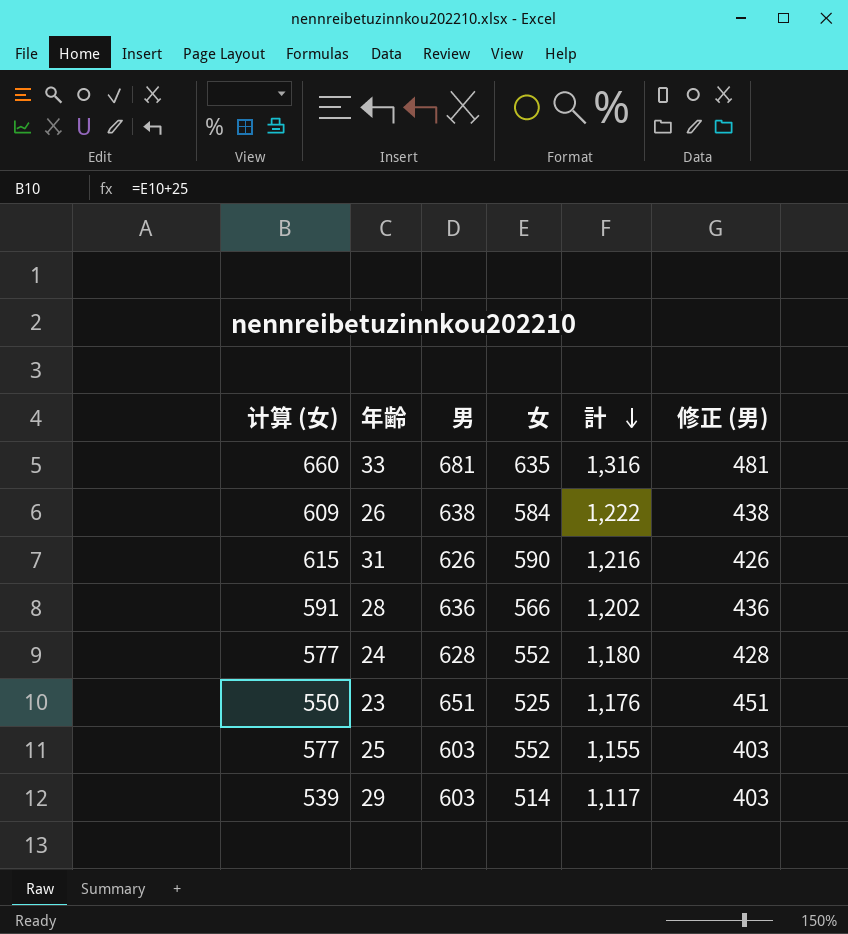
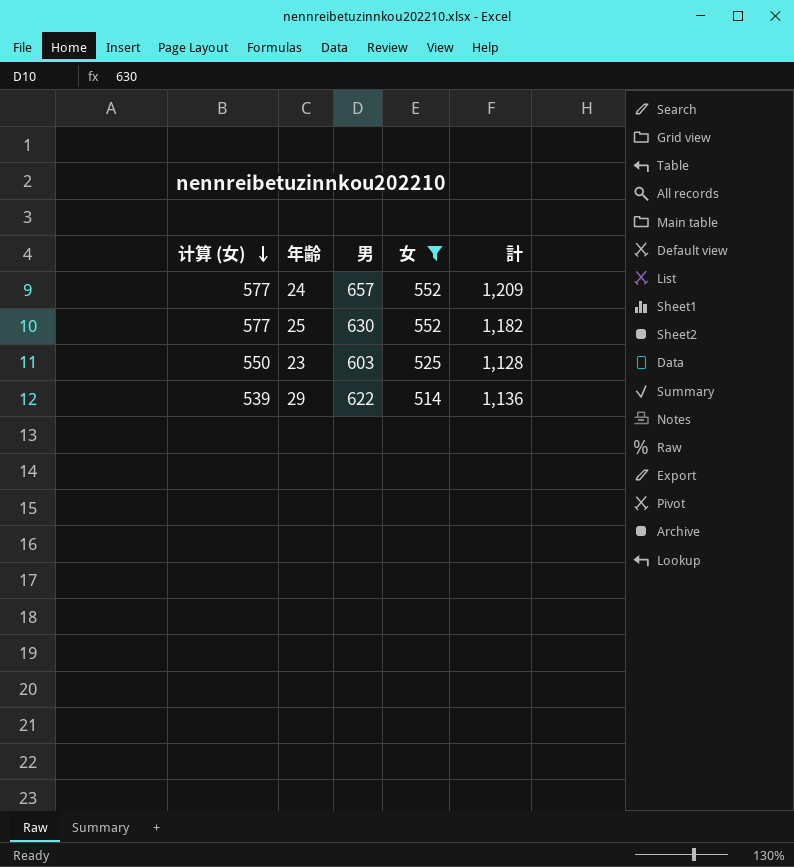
filter: none -> 女 <= 552
row order: 計 descending -> 计算 (女) descending
column 修正 (男) | formula: [男] - 200 -> none
24 | 男: 628 -> 657
24 | 計: 1,180 -> 1,209
25 | 男: 603 -> 630
25 | 計: 1,155 -> 1,182
23 | 男: 651 -> 603
23 | 計: 1,176 -> 1,128
29 | 男: 603 -> 622
29 | 計: 1,117 -> 1,136

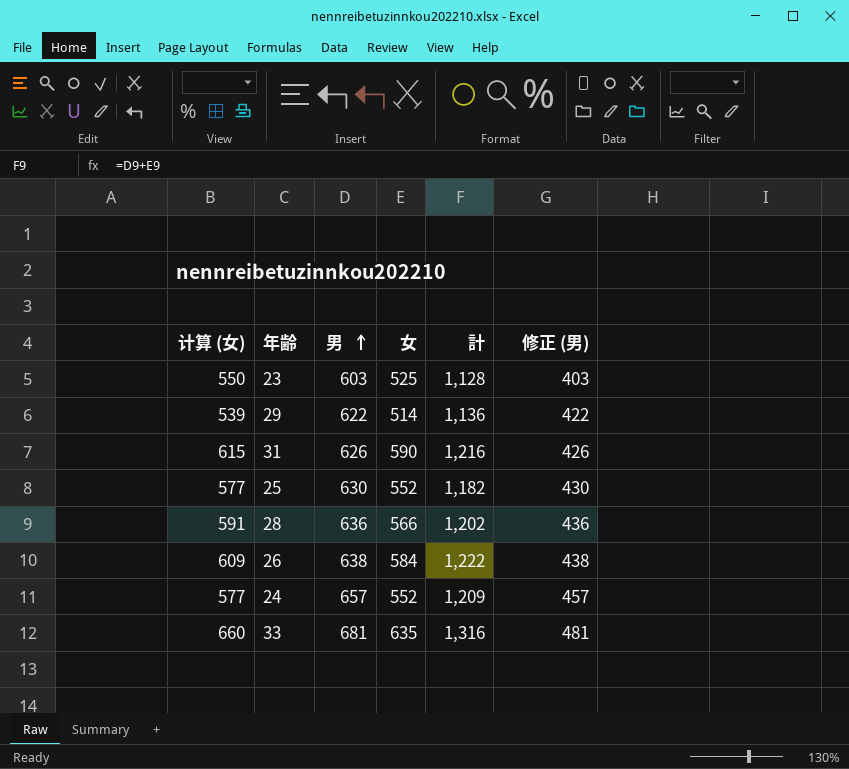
filter: 女 <= 552 -> none
row order: 计算 (女) descending -> 男 ascending
column 修正 (男) | formula: none -> [男] - 200

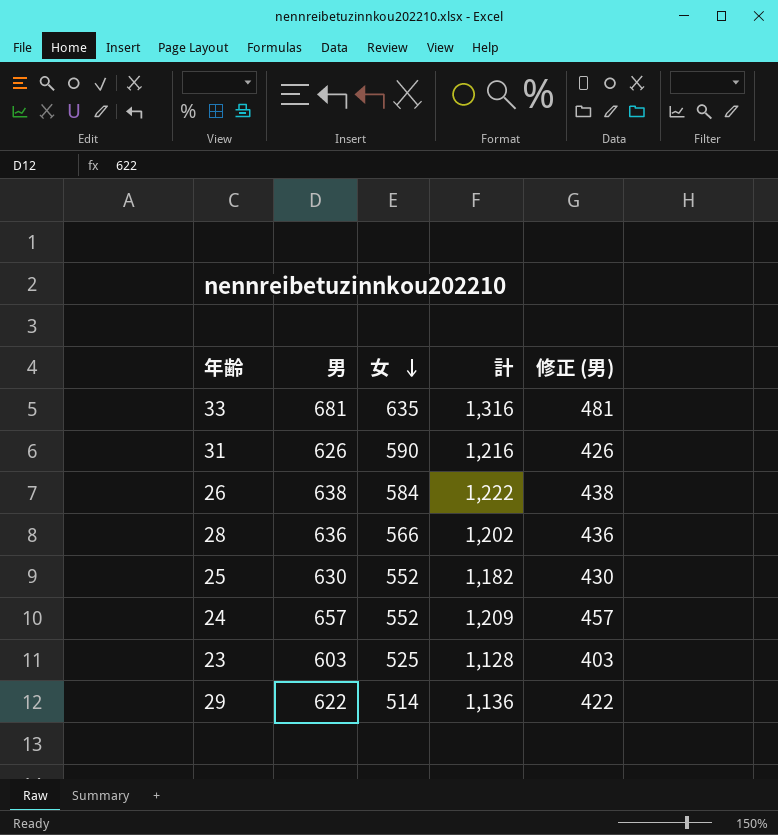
row order: 男 ascending -> 女 descending
column 计算 (女) | formula: [女] + 25 -> none

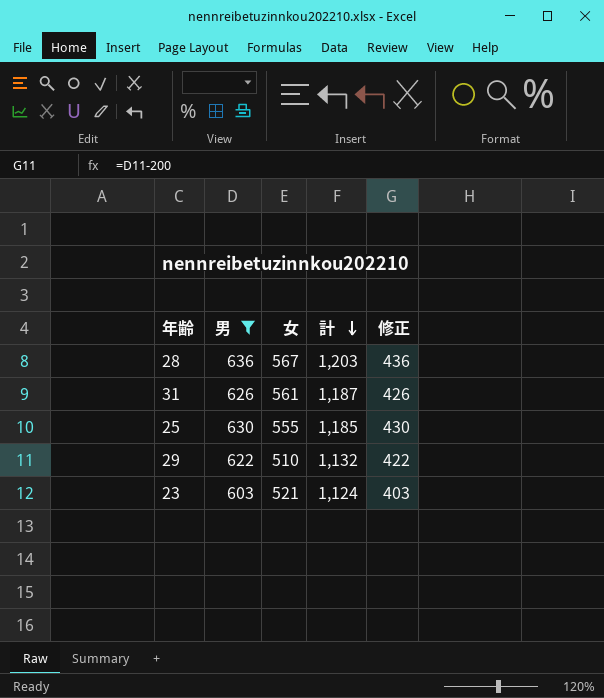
filter: none -> 男 <= 636
row order: 女 descending -> 計 descending
column name: 修正 (男) -> 修正
28 | 女: 566 -> 567
28 | 計: 1,202 -> 1,203
31 | 女: 590 -> 561
31 | 計: 1,216 -> 1,187
25 | 女: 552 -> 555
25 | 計: 1,182 -> 1,185
29 | 女: 514 -> 510
29 | 計: 1,136 -> 1,132
23 | 女: 525 -> 521
23 | 計: 1,128 -> 1,124

